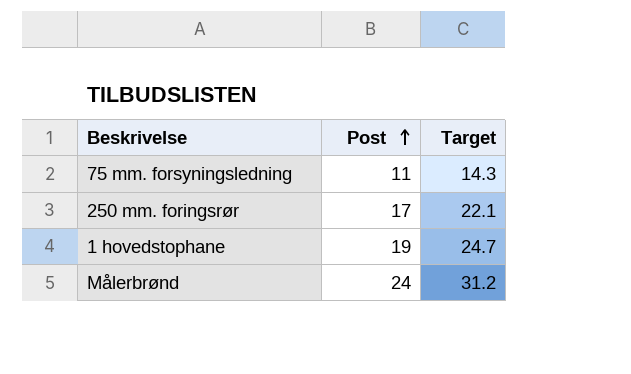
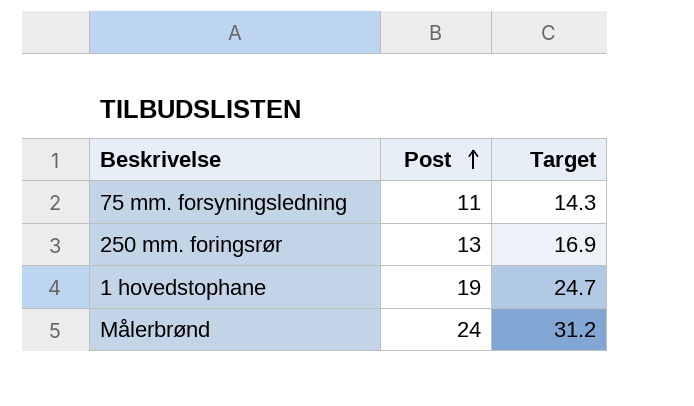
250 mm. foringsrør | Post: 17 -> 13
250 mm. foringsrør | Target: 22.1 -> 16.9

